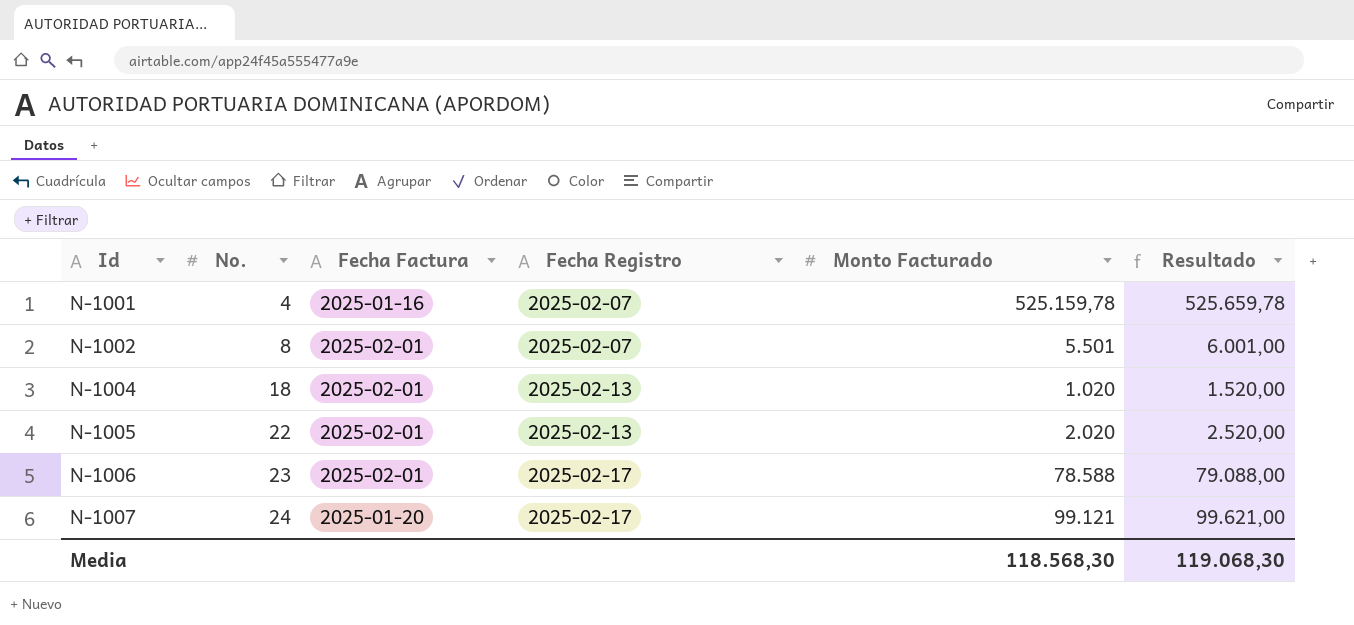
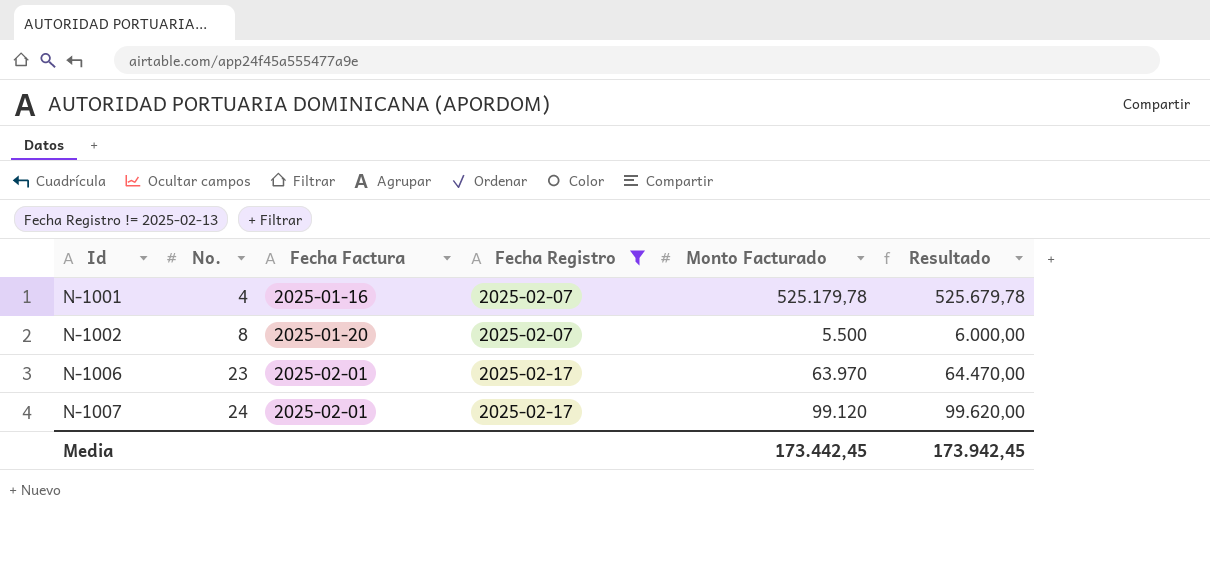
filter: none -> Fecha Registro != 2025-02-13
N-1001 | Monto Facturado: 525.159,78 -> 525.179,78
N-1001 | Resultado: 525.659,78 -> 525.679,78
N-1002 | Fecha Factura: 2025-02-01 -> 2025-01-20
N-1002 | Monto Facturado: 5.501 -> 5.500
N-1002 | Resultado: 6.001,00 -> 6.000,00
N-1006 | Monto Facturado: 78.588 -> 63.970
N-1006 | Resultado: 79.088,00 -> 64.470,00
N-1007 | Fecha Factura: 2025-01-20 -> 2025-02-01
N-1007 | Monto Facturado: 99.121 -> 99.120
N-1007 | Resultado: 99.621,00 -> 99.620,00
Media | Monto Facturado: 118.568,30 -> 173.442,45
Media | Resultado: 119.068,30 -> 173.942,45

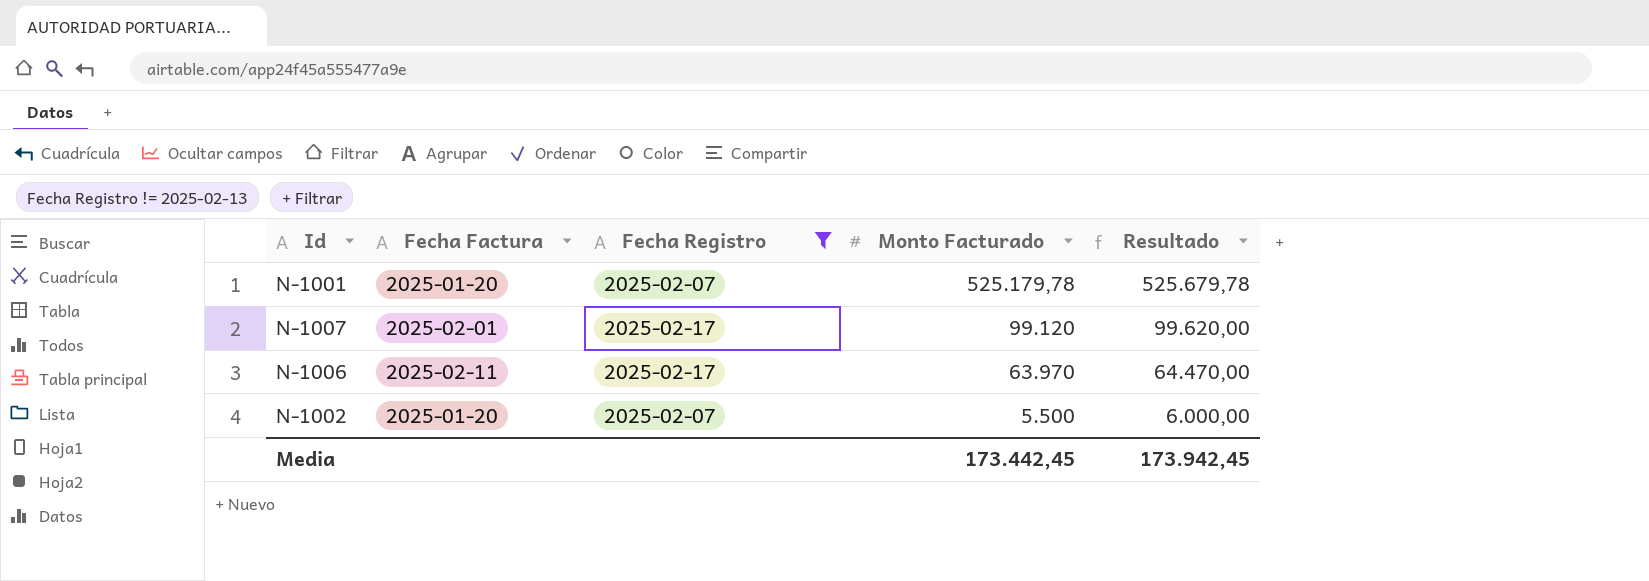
row order: Id ascending -> Monto Facturado descending
column No. | position: 2 -> none
N-1001 | Fecha Factura: 2025-01-16 -> 2025-01-20
N-1006 | Fecha Factura: 2025-02-01 -> 2025-02-11

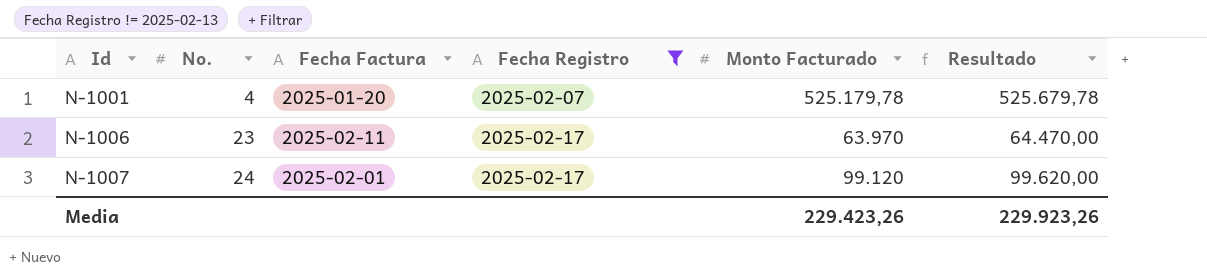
row order: Monto Facturado descending -> Id ascending
column No. | position: none -> 2
row N-1002: 2025-01-20 | 2025-02-07 | 5.500 | 6.000,00 -> none
Media | Monto Facturado: 173.442,45 -> 229.423,26
Media | Resultado: 173.942,45 -> 229.923,26

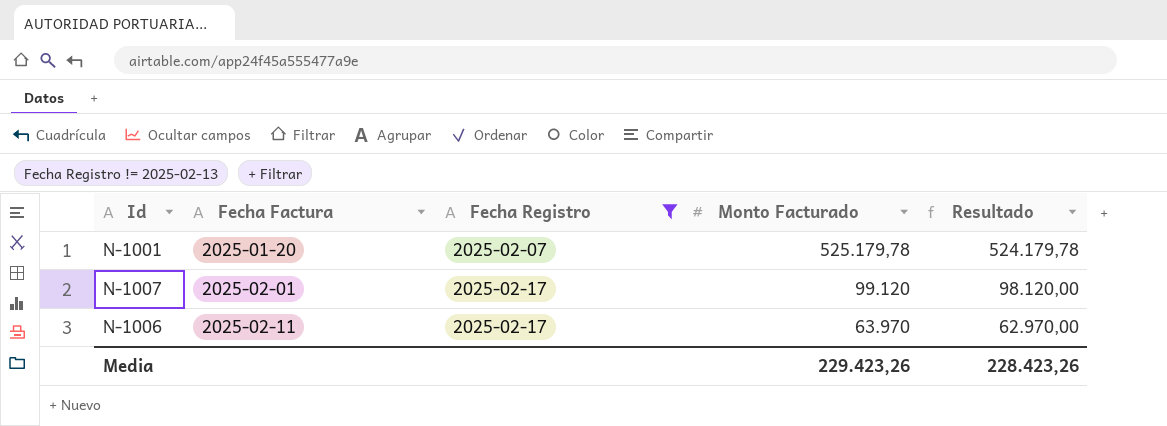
row order: Id ascending -> Fecha Factura ascending
column No. | position: 2 -> none
column Resultado | formula: [Monto Facturado] + 500 -> [Monto Facturado] - 1000
Media | Resultado: 229.923,26 -> 228.423,26

